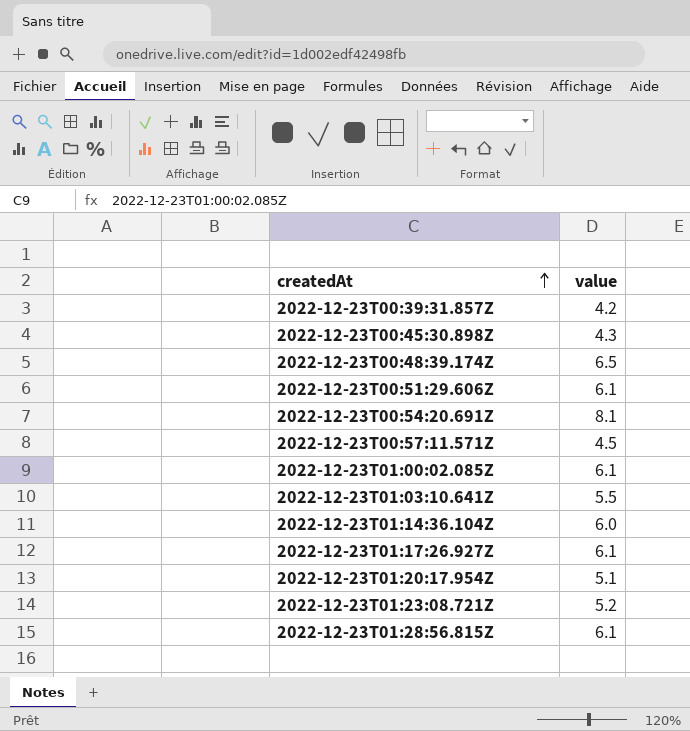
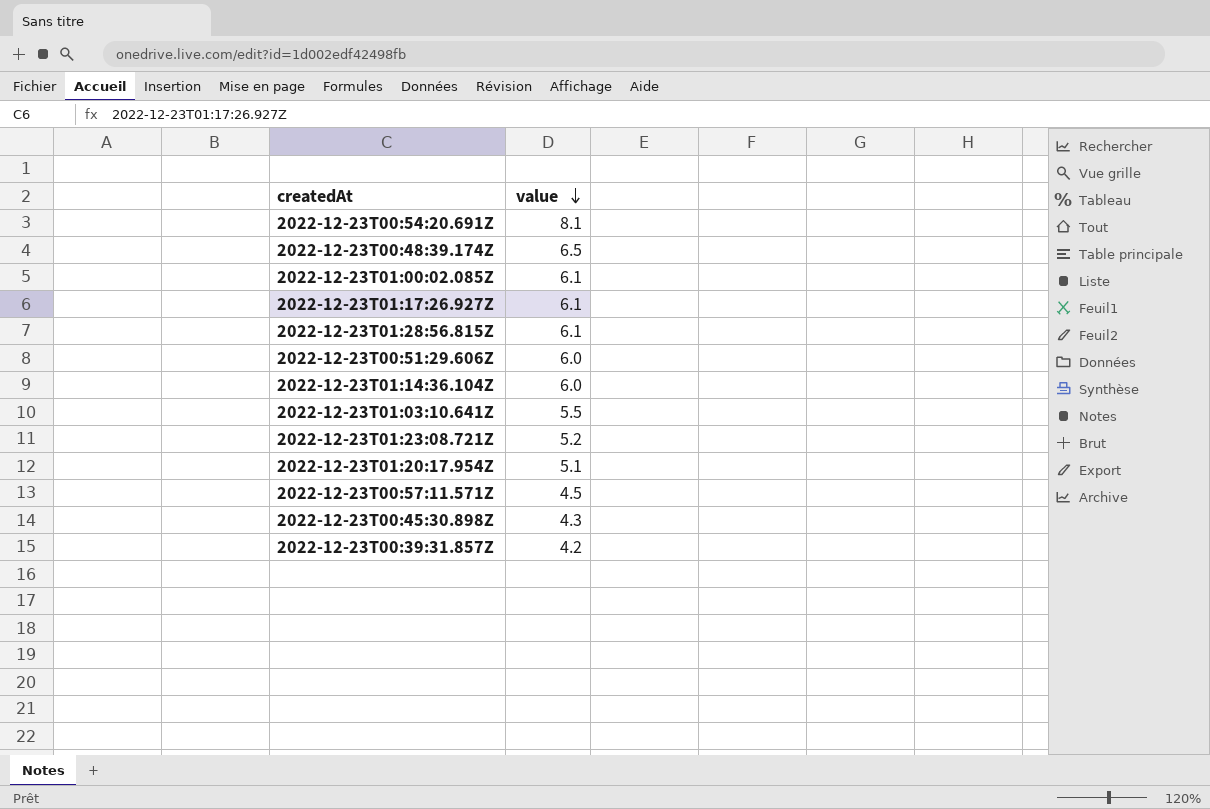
row order: createdAt ascending -> value descending
2022-12-23T00:51:29.606Z | value: 6.1 -> 6.0

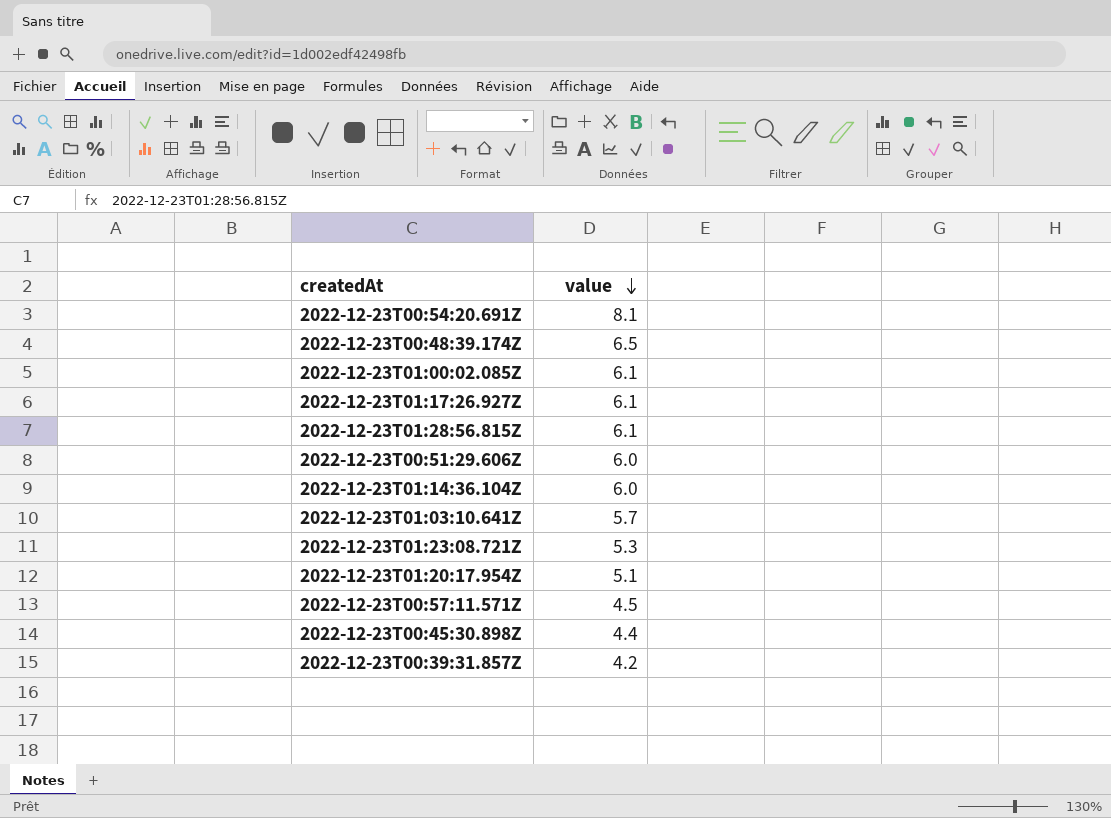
2022-12-23T01:03:10.641Z | value: 5.5 -> 5.7
2022-12-23T01:23:08.721Z | value: 5.2 -> 5.3
2022-12-23T00:45:30.898Z | value: 4.3 -> 4.4

